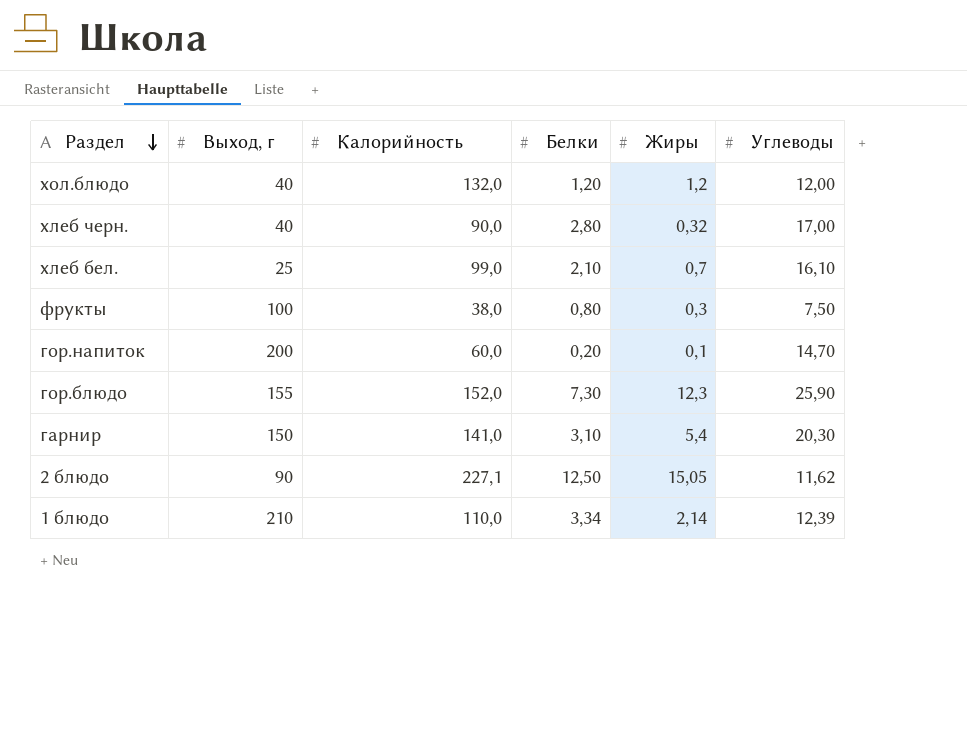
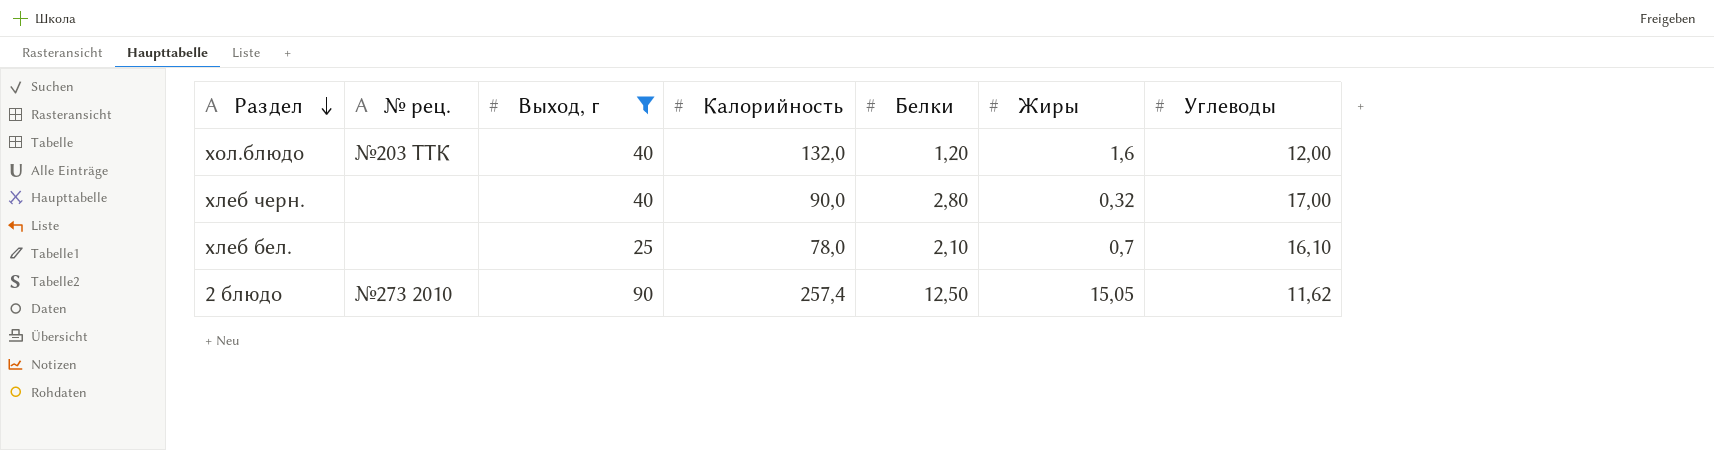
filter: none -> Выход, г <= 90
column № рец. | position: none -> 2
хол.блюдо | Жиры: 1,2 -> 1,6
хлеб бел. | Калорийность: 99,0 -> 78,0
2 блюдо | Калорийность: 227,1 -> 257,4

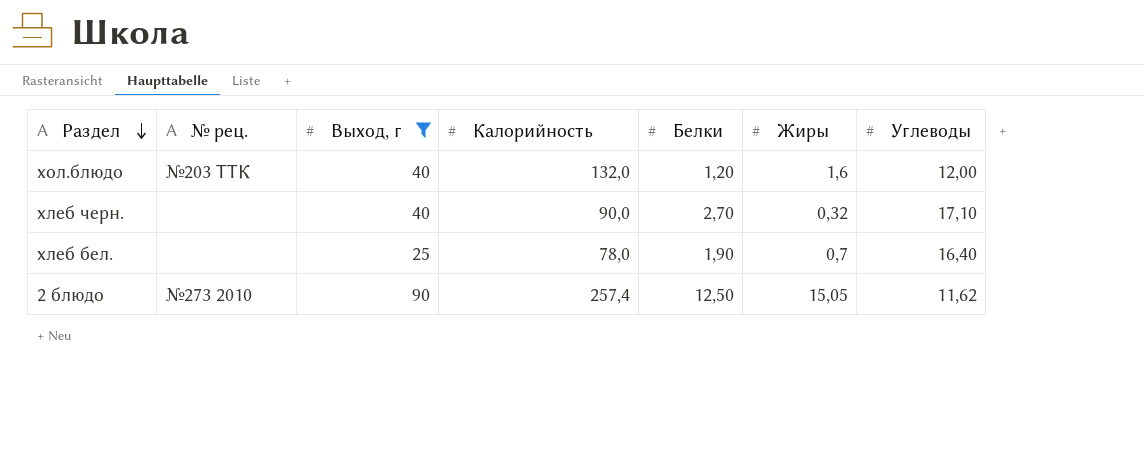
хлеб черн. | Белки: 2,80 -> 2,70
хлеб черн. | Углеводы: 17,00 -> 17,10
хлеб бел. | Белки: 2,10 -> 1,90
хлеб бел. | Углеводы: 16,10 -> 16,40

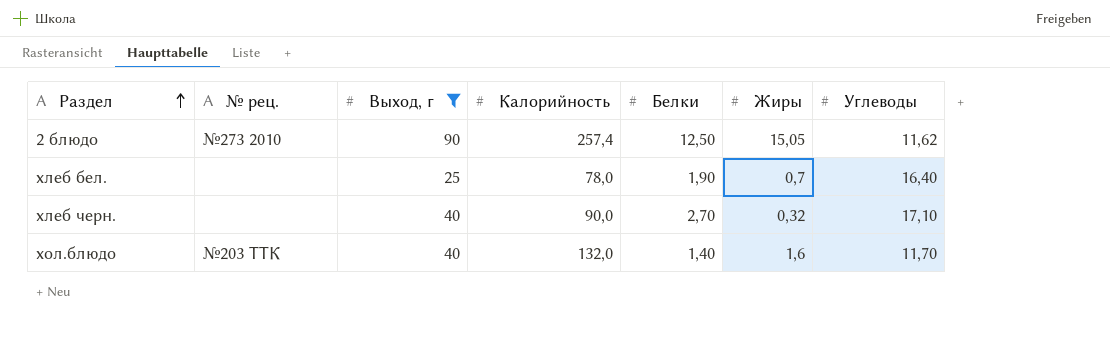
row order: Раздел descending -> Раздел ascending
хол.блюдо | Белки: 1,20 -> 1,40
хол.блюдо | Углеводы: 12,00 -> 11,70

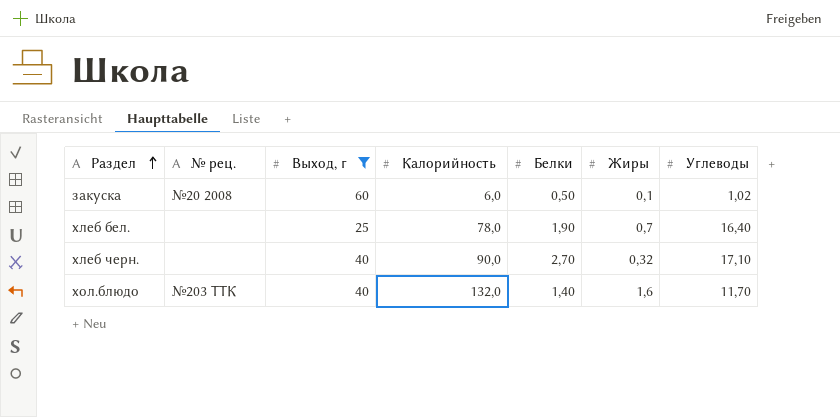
row 2 блюдо: №273 2010 | 90 | 257,4 | 12,50 | 15,05 | 11,62 -> none
row закуска: none -> №20 2008 | 60 | 6,0 | 0,50 | 0,1 | 1,02

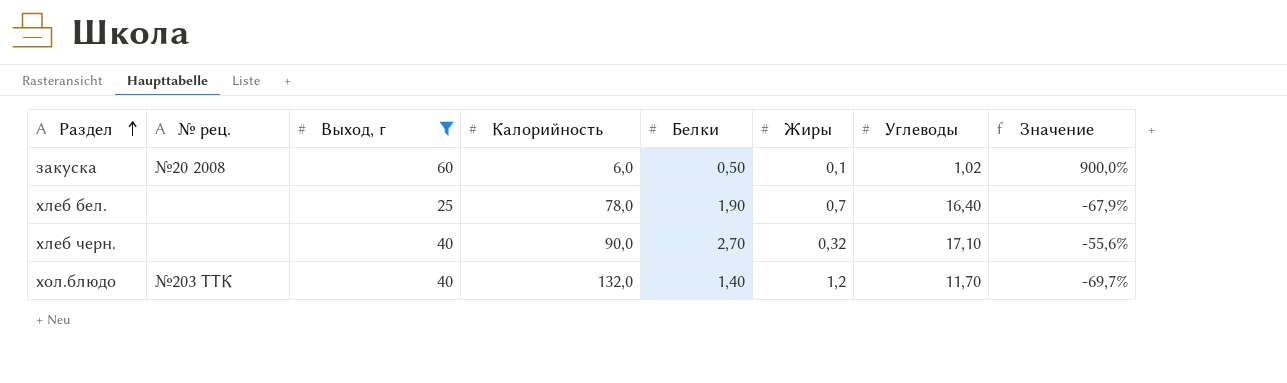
column Значение | formula: none -> ([Выход, г] - [Калорийность]) / [Калорийность]
хол.блюдо | Жиры: 1,6 -> 1,2

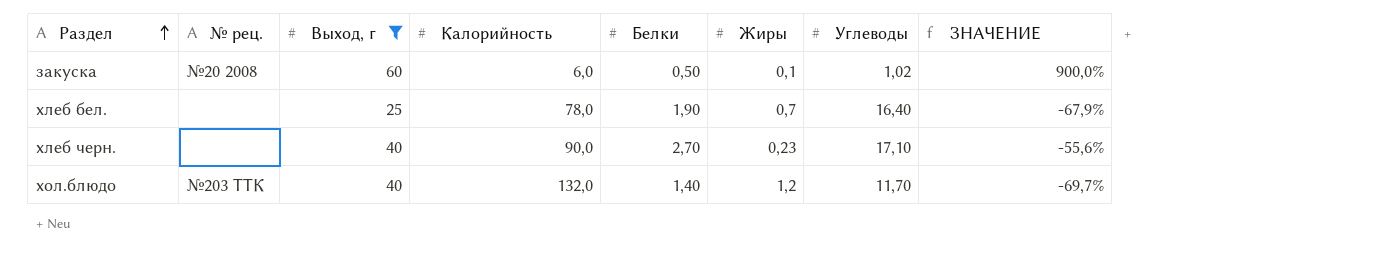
column name: Значение -> ЗНАЧЕНИЕ
хлеб черн. | Жиры: 0,32 -> 0,23

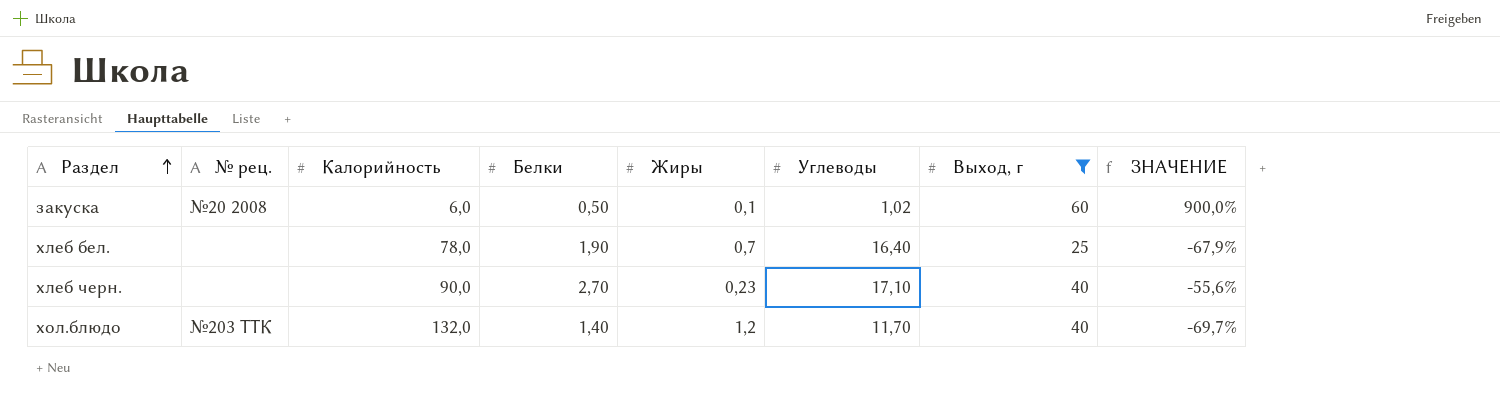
column Выход, г | position: 3 -> 7

